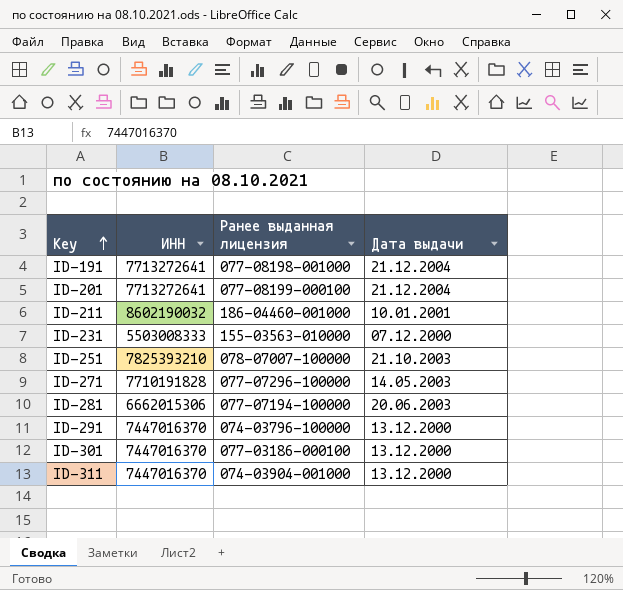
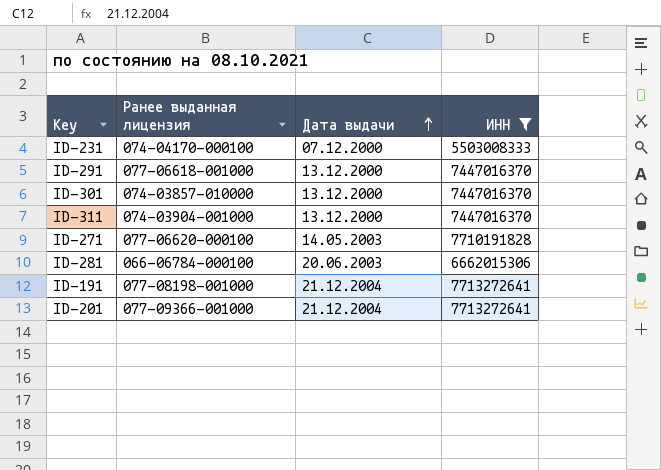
filter: none -> ИНН <= 7713272641
row order: Key ascending -> Дата выдачи ascending
column ИНН | position: 2 -> 4
ID-231 | Ранее выданная лицензия: 155-03563-010000 -> 074-04170-000100
ID-291 | Ранее выданная лицензия: 074-03796-100000 -> 077-06618-001000
ID-301 | Ранее выданная лицензия: 077-03186-000100 -> 074-03857-010000
ID-271 | Ранее выданная лицензия: 077-07296-100000 -> 077-06620-000100
ID-281 | Ранее выданная лицензия: 077-07194-100000 -> 066-06784-000100
ID-201 | Ранее выданная лицензия: 077-08199-000100 -> 077-09366-001000

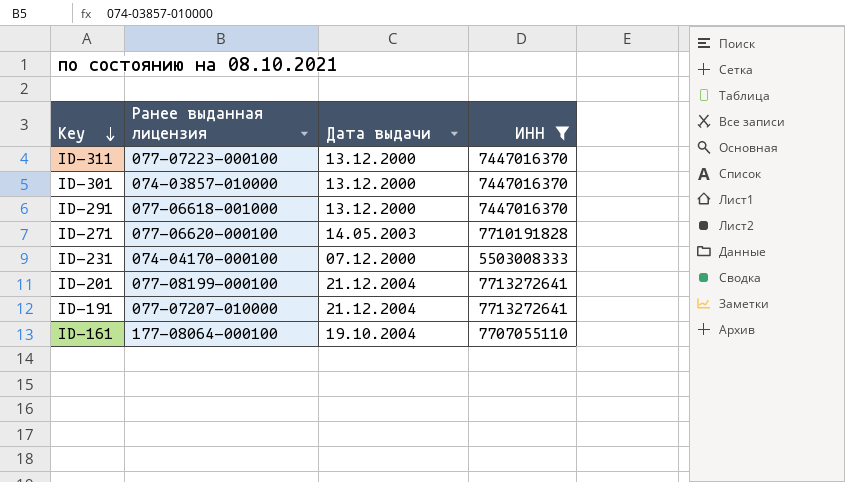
row order: Дата выдачи ascending -> Key descending
row ID-281: 066-06784-000100 | 20.06.2003 | 6662015306 -> none
ID-311 | Ранее выданная лицензия: 074-03904-001000 -> 077-07223-000100
ID-201 | Ранее выданная лицензия: 077-09366-001000 -> 077-08199-000100
ID-191 | Ранее выданная лицензия: 077-08198-001000 -> 077-07207-010000
row ID-161: none -> 177-08064-000100 | 19.10.2004 | 7707055110

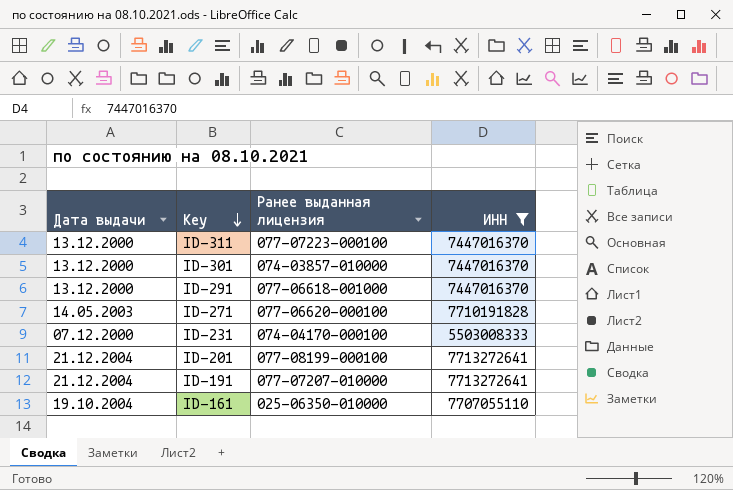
column Дата выдачи | position: 3 -> 1
ID-161 | Ранее выданная лицензия: 177-08064-000100 -> 025-06350-010000

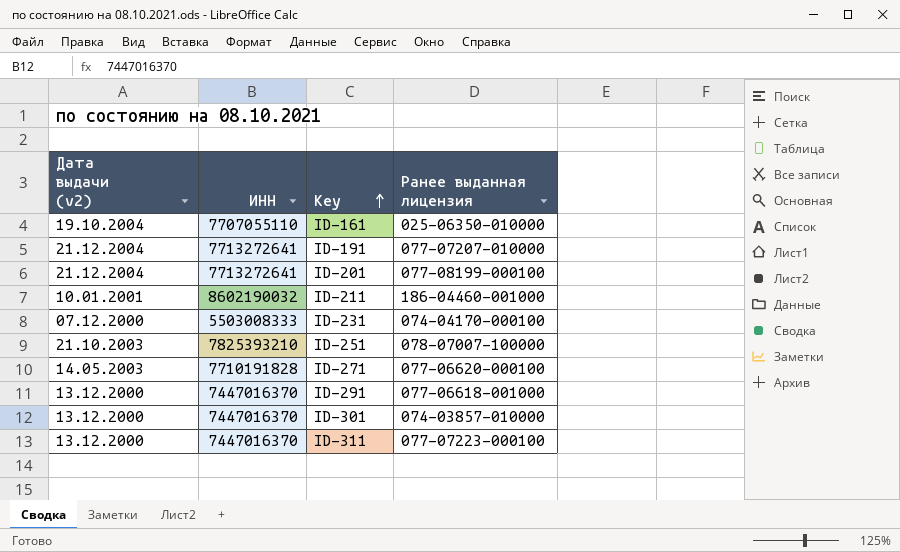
filter: ИНН <= 7713272641 -> none
row order: Key descending -> Key ascending
column name: Дата выдачи -> Дата выдачи (v2)
column ИНН | position: 4 -> 2

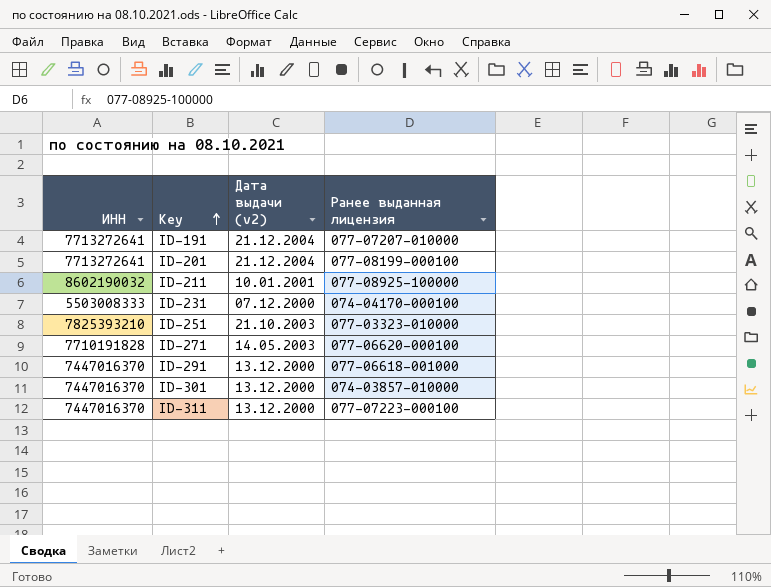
column Дата выдачи (v2) | position: 1 -> 3
row ID-161: 19.10.2004 | 7707055110 | 025-06350-010000 -> none
ID-211 | Ранее выданная лицензия: 186-04460-001000 -> 077-08925-100000
ID-251 | Ранее выданная лицензия: 078-07007-100000 -> 077-03323-010000

